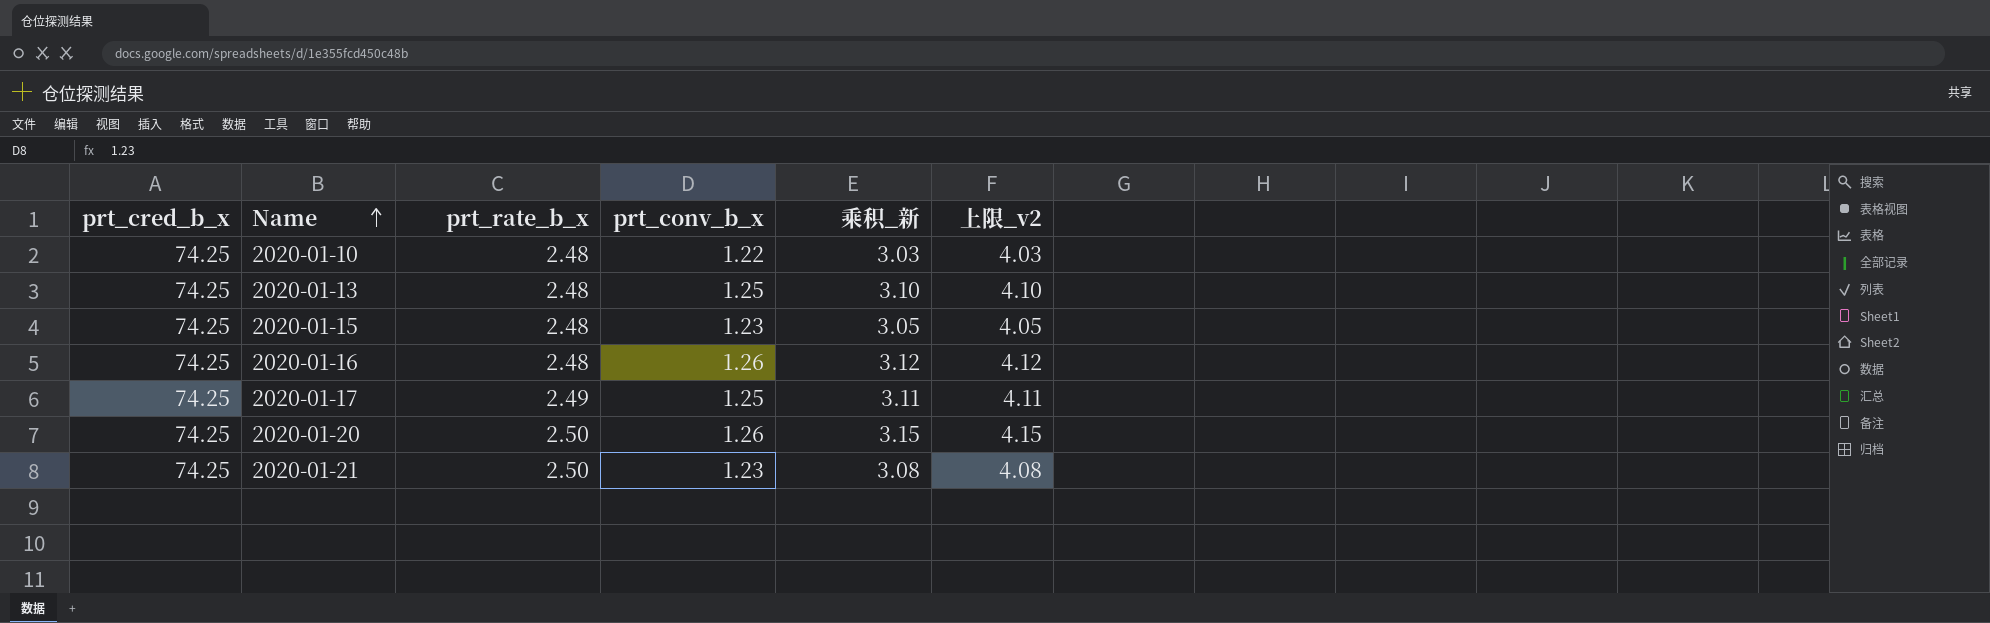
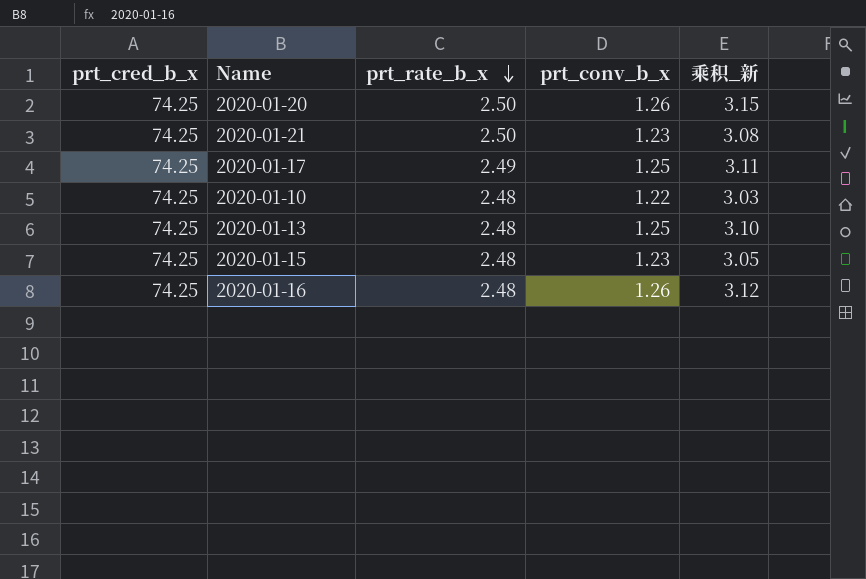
row order: Name ascending -> prt_rate_b_x descending
column 上限_v2 | formula: [乘积_新] + 1 -> none

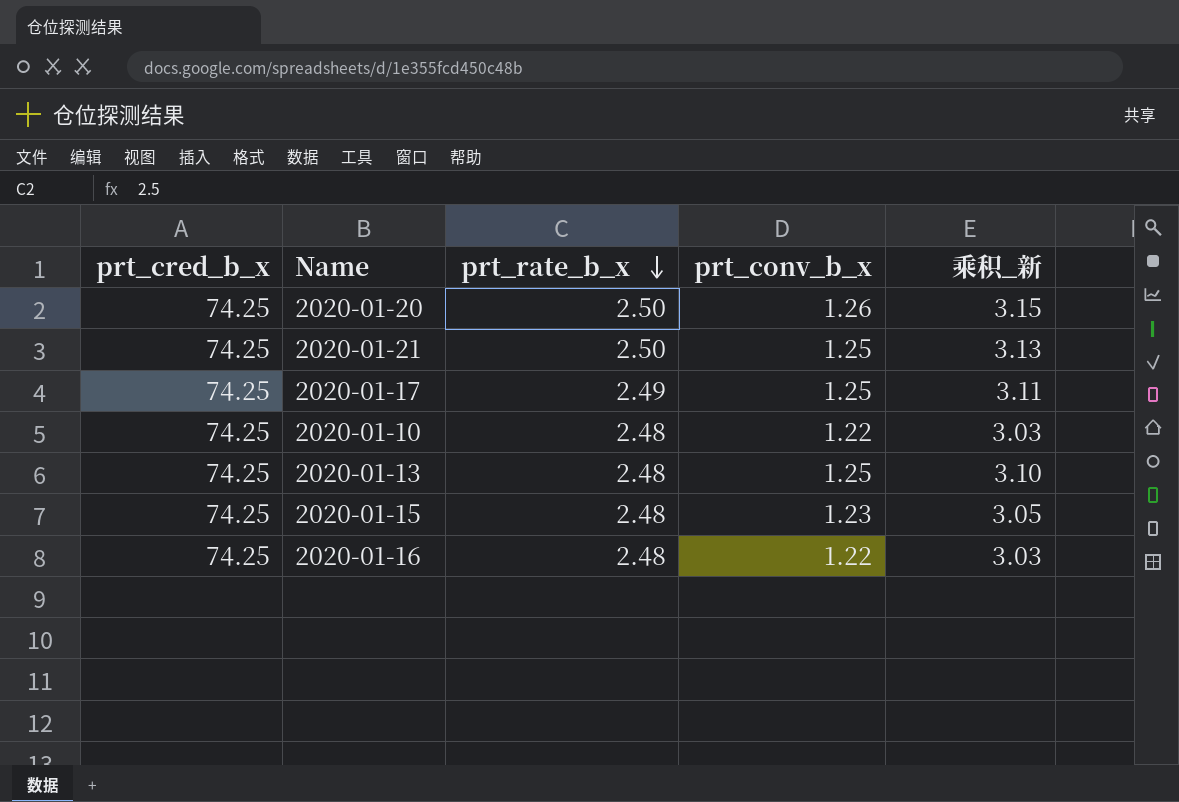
2020-01-21 | prt_conv_b_x: 1.23 -> 1.25
2020-01-21 | 乘积_新: 3.08 -> 3.13
2020-01-16 | prt_conv_b_x: 1.26 -> 1.22
2020-01-16 | 乘积_新: 3.12 -> 3.03

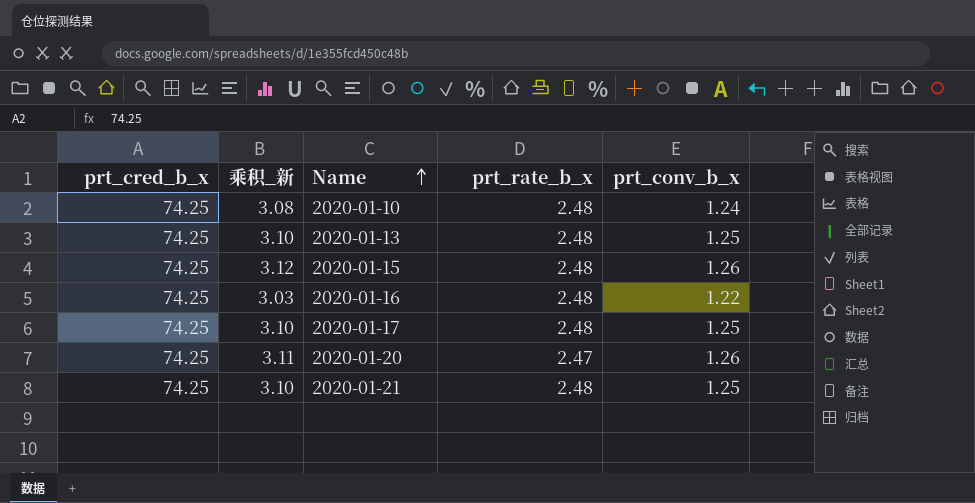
row order: prt_rate_b_x descending -> Name ascending
column 乘积_新 | position: 5 -> 2
2020-01-10 | 乘积_新: 3.03 -> 3.08
2020-01-10 | prt_conv_b_x: 1.22 -> 1.24
2020-01-15 | 乘积_新: 3.05 -> 3.12
2020-01-15 | prt_conv_b_x: 1.23 -> 1.26
2020-01-17 | 乘积_新: 3.11 -> 3.10
2020-01-17 | prt_rate_b_x: 2.49 -> 2.48
2020-01-20 | 乘积_新: 3.15 -> 3.11
2020-01-20 | prt_rate_b_x: 2.50 -> 2.47
2020-01-21 | 乘积_新: 3.13 -> 3.10
2020-01-21 | prt_rate_b_x: 2.50 -> 2.48

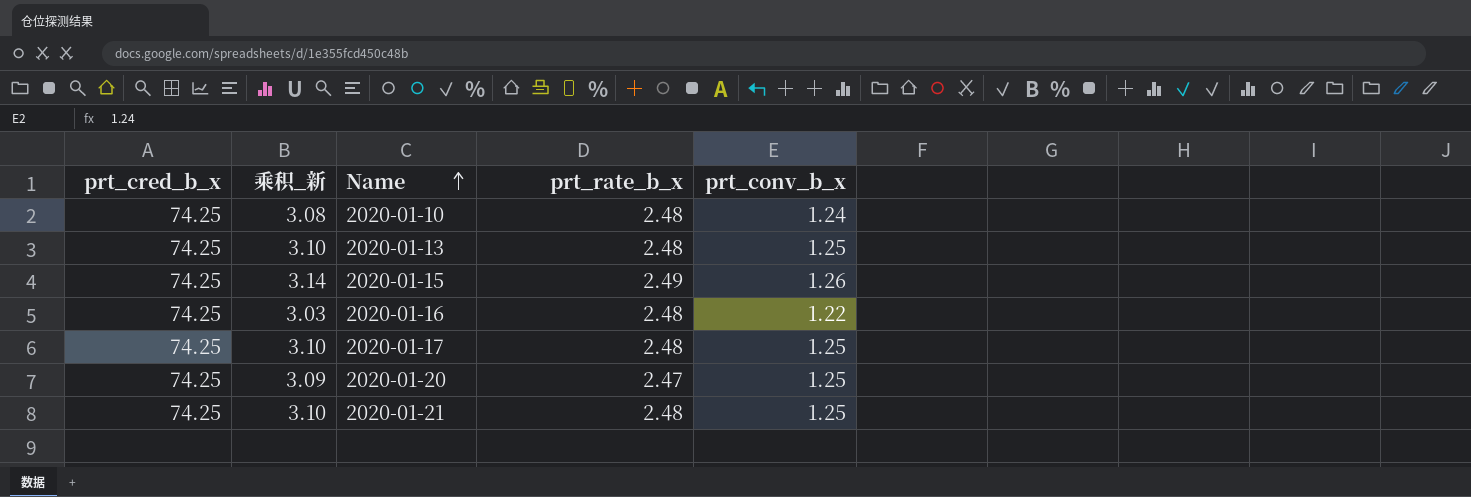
2020-01-15 | 乘积_新: 3.12 -> 3.14
2020-01-15 | prt_rate_b_x: 2.48 -> 2.49
2020-01-20 | 乘积_新: 3.11 -> 3.09
2020-01-20 | prt_conv_b_x: 1.26 -> 1.25

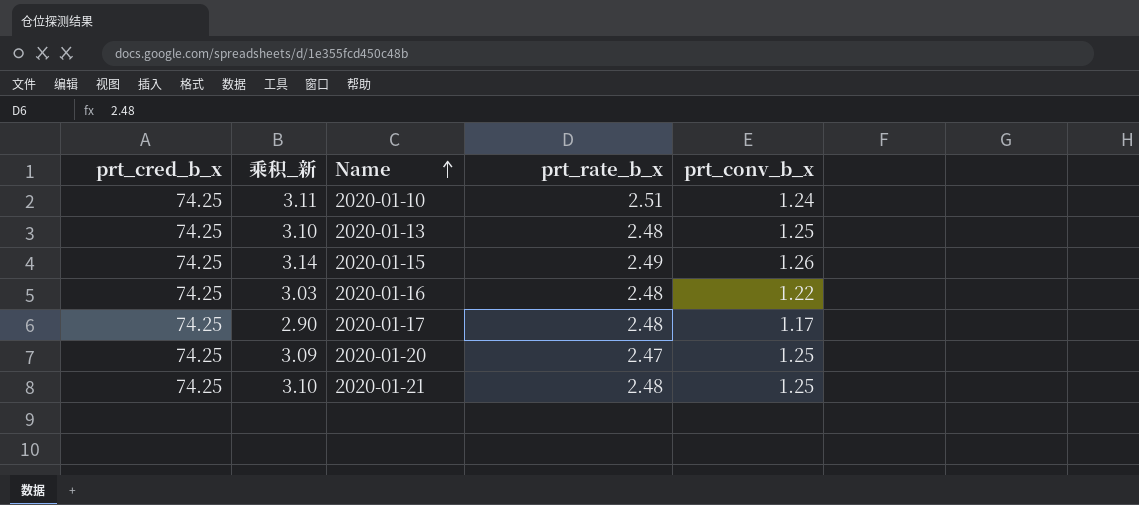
2020-01-10 | 乘积_新: 3.08 -> 3.11
2020-01-10 | prt_rate_b_x: 2.48 -> 2.51
2020-01-17 | 乘积_新: 3.10 -> 2.90
2020-01-17 | prt_conv_b_x: 1.25 -> 1.17

